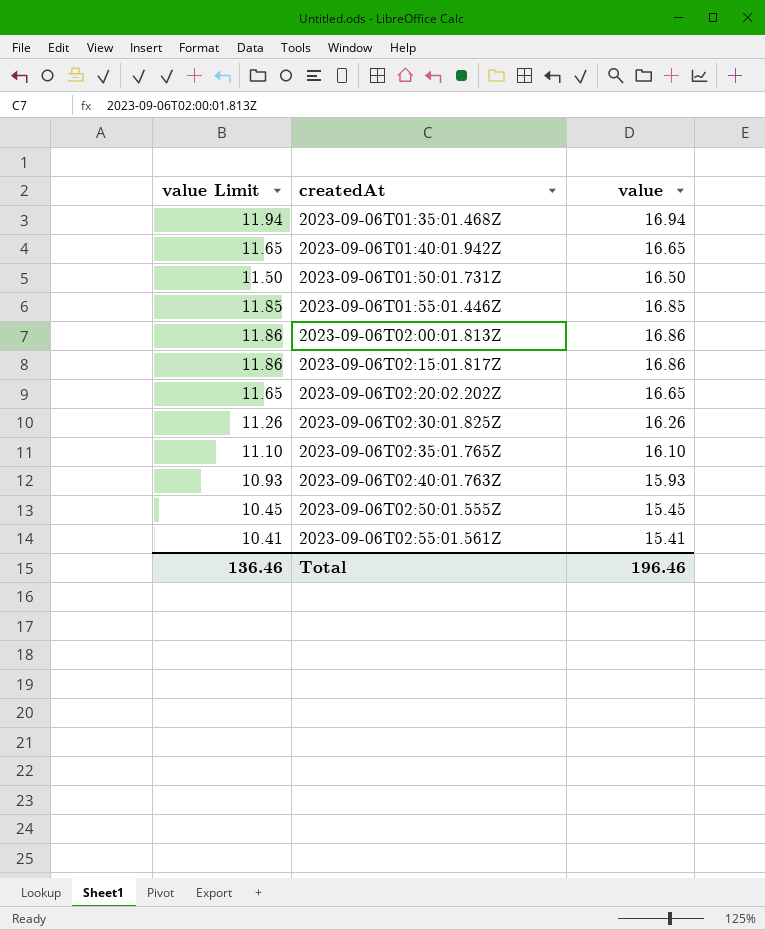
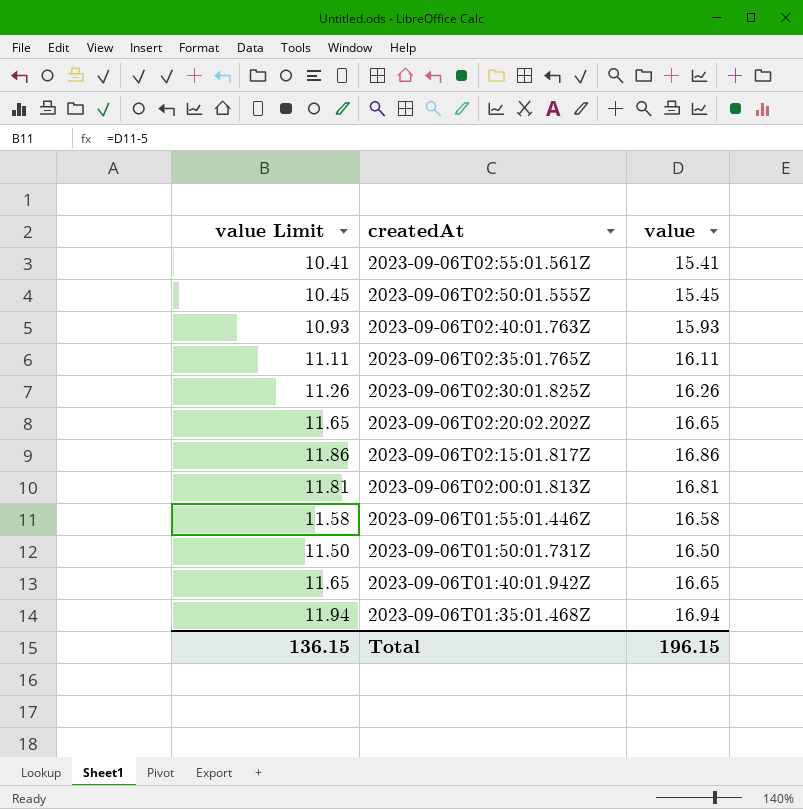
row order: createdAt ascending -> createdAt descending
2023-09-06T02:35:01.765Z | value Limit: 11.10 -> 11.11
2023-09-06T02:35:01.765Z | value: 16.10 -> 16.11
2023-09-06T02:00:01.813Z | value Limit: 11.86 -> 11.81
2023-09-06T02:00:01.813Z | value: 16.86 -> 16.81
2023-09-06T01:55:01.446Z | value Limit: 11.85 -> 11.58
2023-09-06T01:55:01.446Z | value: 16.85 -> 16.58
Total | value Limit: 136.46 -> 136.15
Total | value: 196.46 -> 196.15

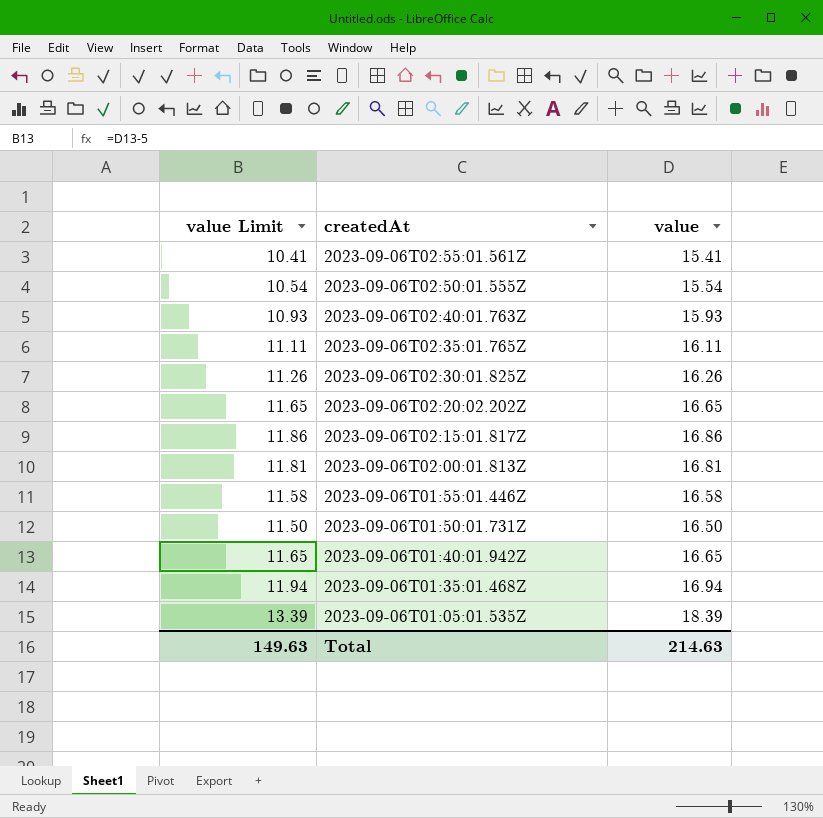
2023-09-06T02:50:01.555Z | value Limit: 10.45 -> 10.54
2023-09-06T02:50:01.555Z | value: 15.45 -> 15.54
row 2023-09-06T01:05:01.535Z: none -> 13.39 | 18.39
Total | value Limit: 136.15 -> 149.63
Total | value: 196.15 -> 214.63

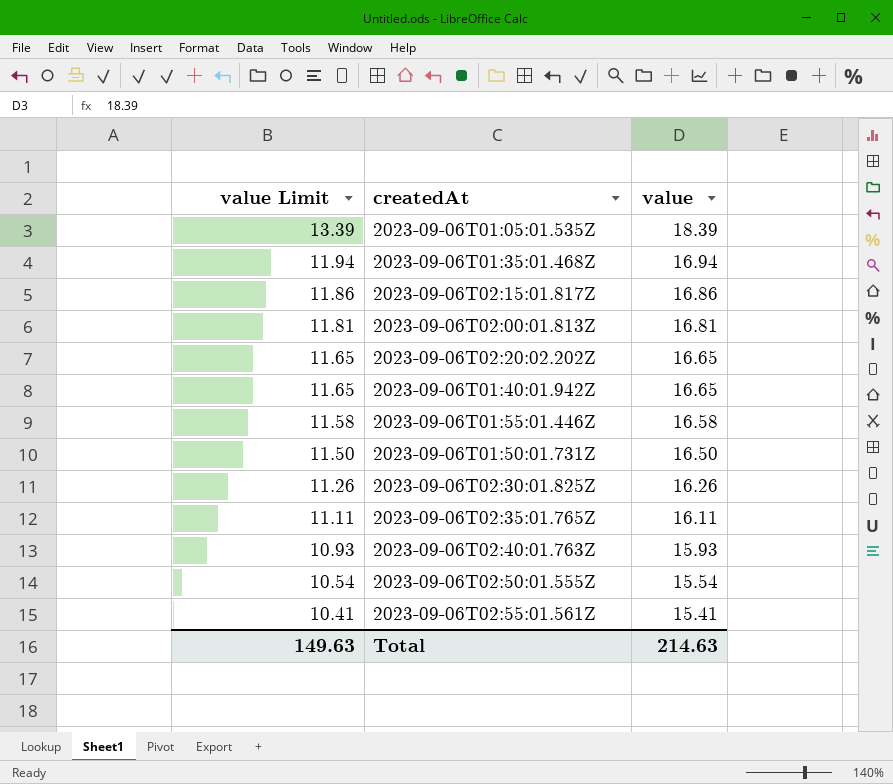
row order: createdAt descending -> value Limit descending

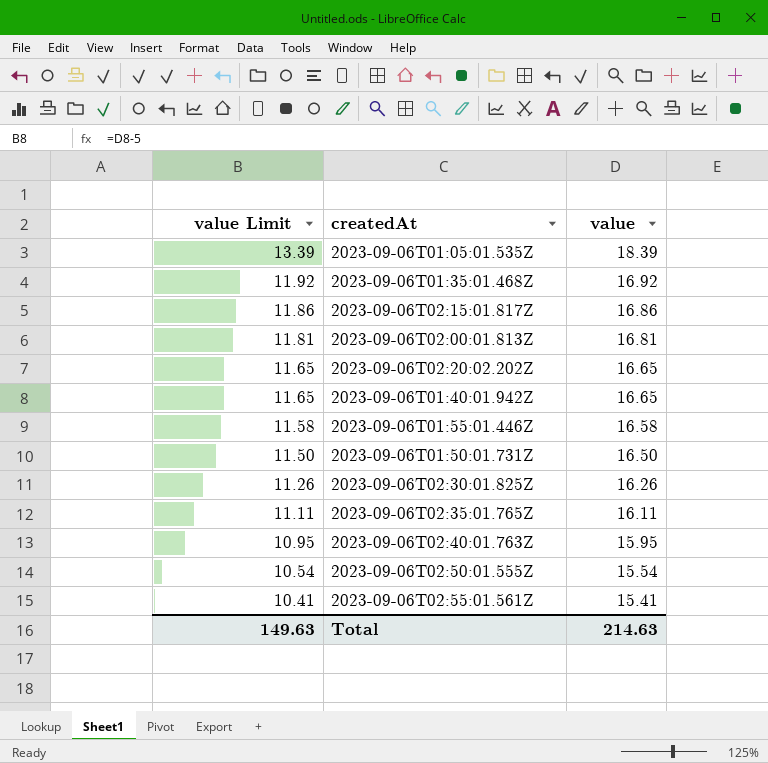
2023-09-06T01:35:01.468Z | value Limit: 11.94 -> 11.92
2023-09-06T01:35:01.468Z | value: 16.94 -> 16.92
2023-09-06T02:40:01.763Z | value Limit: 10.93 -> 10.95
2023-09-06T02:40:01.763Z | value: 15.93 -> 15.95

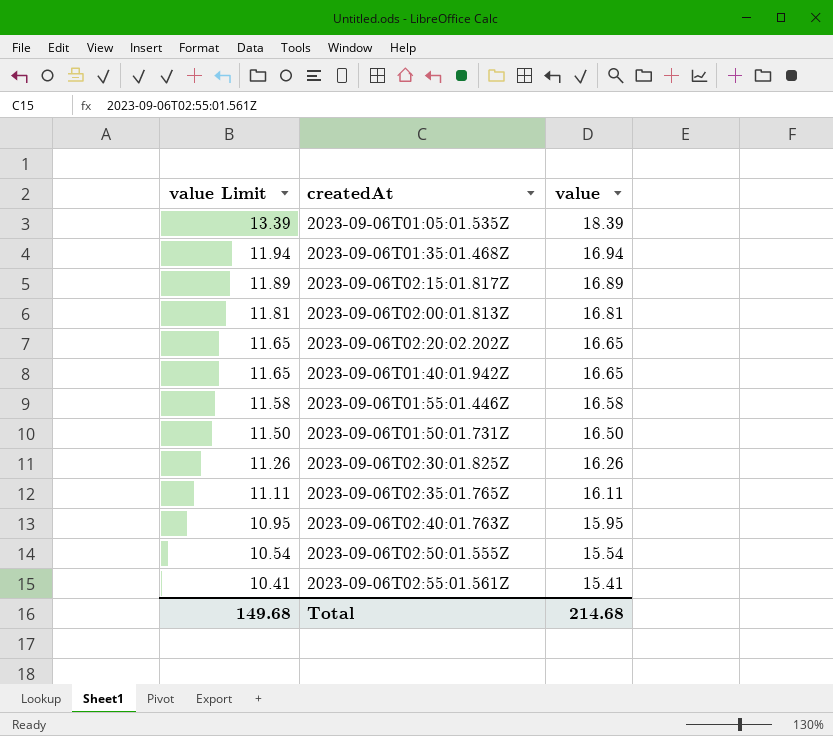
2023-09-06T01:35:01.468Z | value Limit: 11.92 -> 11.94
2023-09-06T01:35:01.468Z | value: 16.92 -> 16.94
2023-09-06T02:15:01.817Z | value Limit: 11.86 -> 11.89
2023-09-06T02:15:01.817Z | value: 16.86 -> 16.89
Total | value Limit: 149.63 -> 149.68
Total | value: 214.63 -> 214.68

